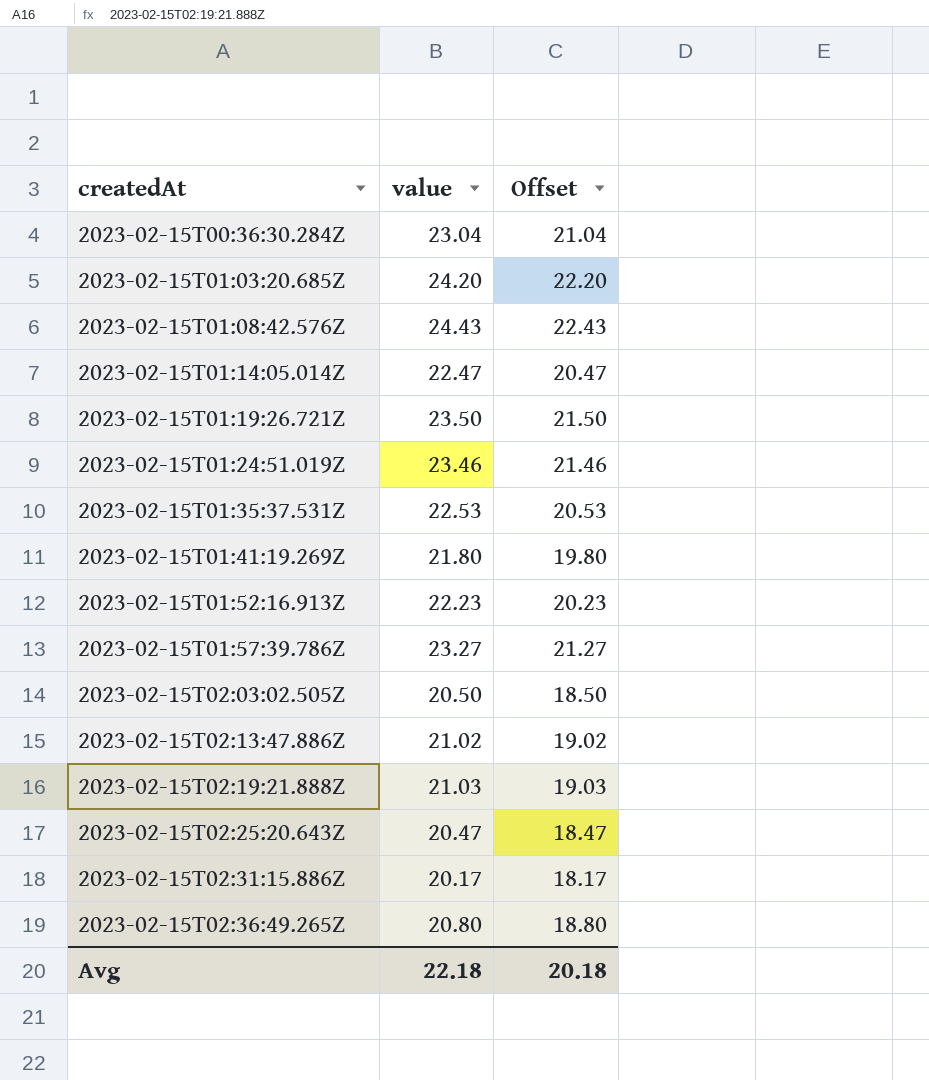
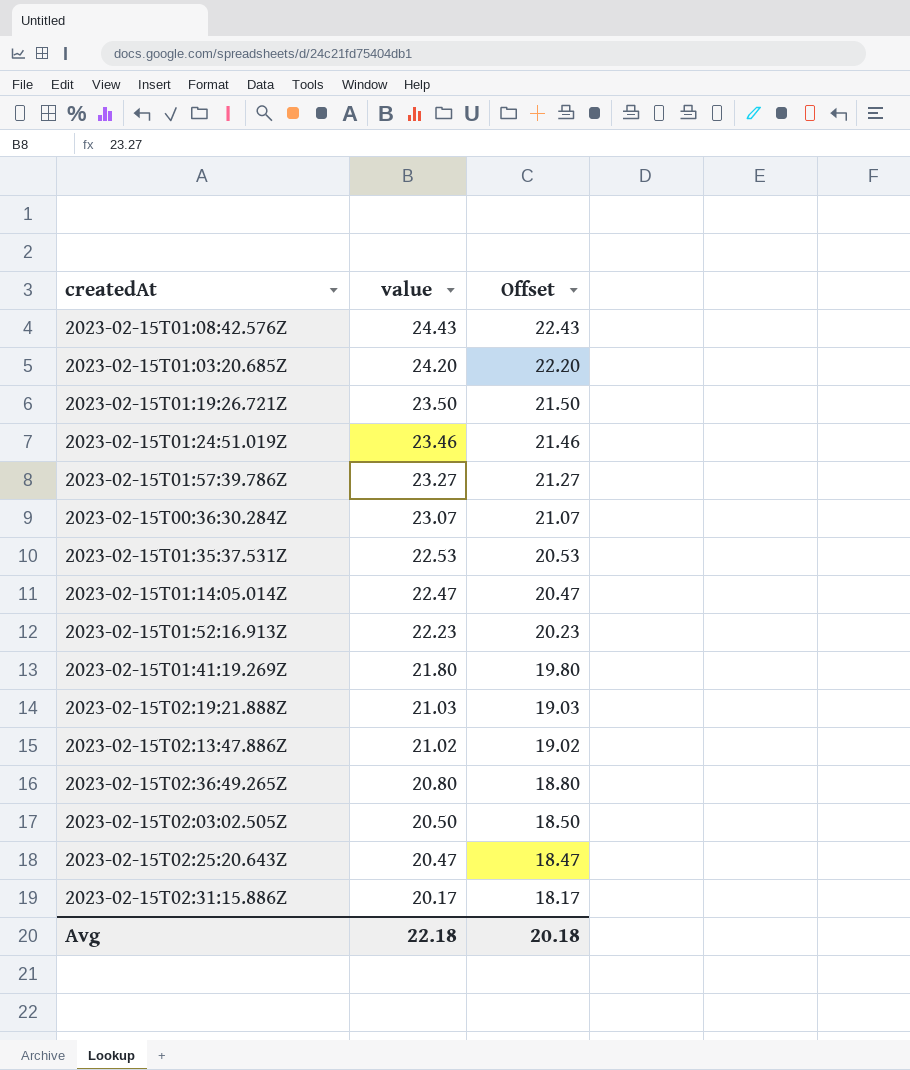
row order: createdAt ascending -> value descending
2023-02-15T00:36:30.284Z | value: 23.04 -> 23.07
2023-02-15T00:36:30.284Z | Offset: 21.04 -> 21.07

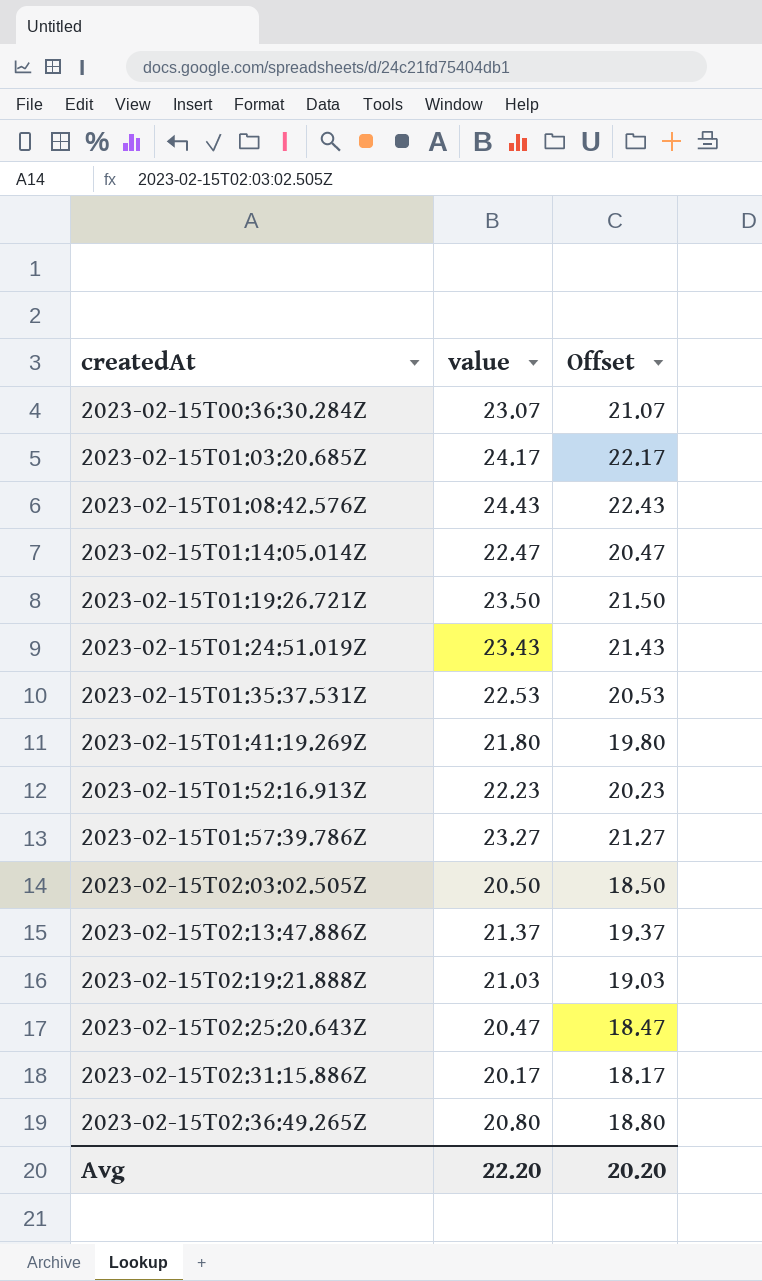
row order: value descending -> createdAt ascending
2023-02-15T01:03:20.685Z | value: 24.20 -> 24.17
2023-02-15T01:03:20.685Z | Offset: 22.20 -> 22.17
2023-02-15T01:24:51.019Z | value: 23.46 -> 23.43
2023-02-15T01:24:51.019Z | Offset: 21.46 -> 21.43
2023-02-15T02:13:47.886Z | value: 21.02 -> 21.37
2023-02-15T02:13:47.886Z | Offset: 19.02 -> 19.37
Avg | value: 22.18 -> 22.20
Avg | Offset: 20.18 -> 20.20

